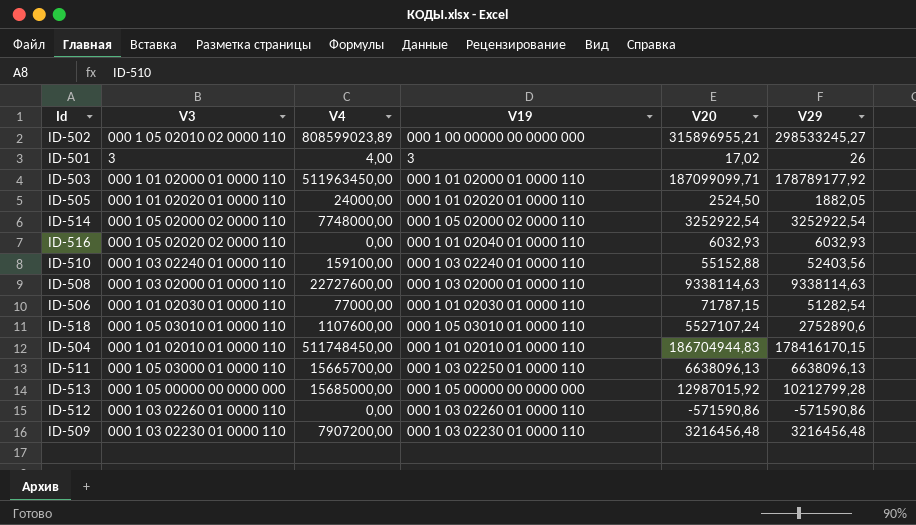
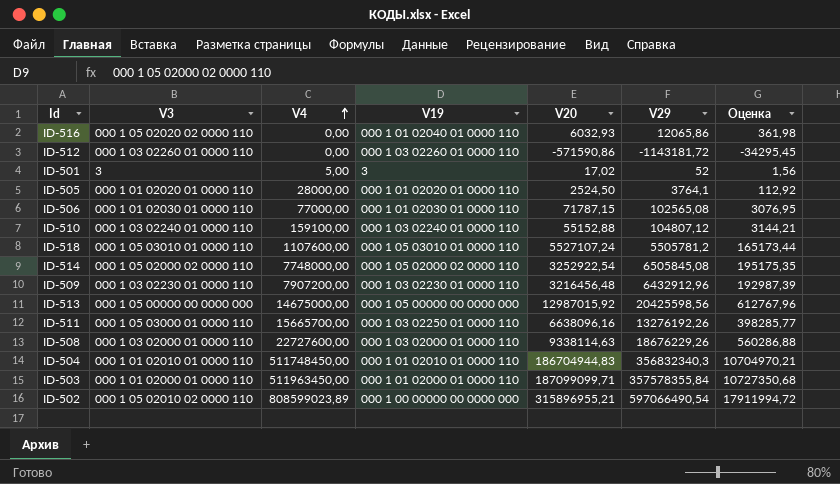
row order: none -> V4 ascending
column Оценка | formula: none -> [V29] * 0,03
ID-516 | V29: 6032,93 -> 12065,86
ID-512 | V29: -571590,86 -> -1143181,72
ID-501 | V4: 4,00 -> 5,00
ID-501 | V29: 26 -> 52
ID-505 | V4: 24000,00 -> 28000,00
ID-505 | V29: 1882,05 -> 3764,1
ID-506 | V29: 51282,54 -> 102565,08
ID-510 | V29: 52403,56 -> 104807,12
ID-518 | V29: 2752890,6 -> 5505781,2
ID-514 | V29: 3252922,54 -> 6505845,08
ID-509 | V29: 3216456,48 -> 6432912,96
ID-513 | V4: 15685000,00 -> 14675000,00
ID-513 | V29: 10212799,28 -> 20425598,56
ID-511 | V20: 6638096,13 -> 6638096,16
ID-511 | V29: 6638096,13 -> 13276192,26
ID-508 | V29: 9338114,63 -> 18676229,26
ID-504 | V29: 178416170,15 -> 356832340,3
ID-503 | V29: 178789177,92 -> 357578355,84
ID-502 | V29: 298533245,27 -> 597066490,54

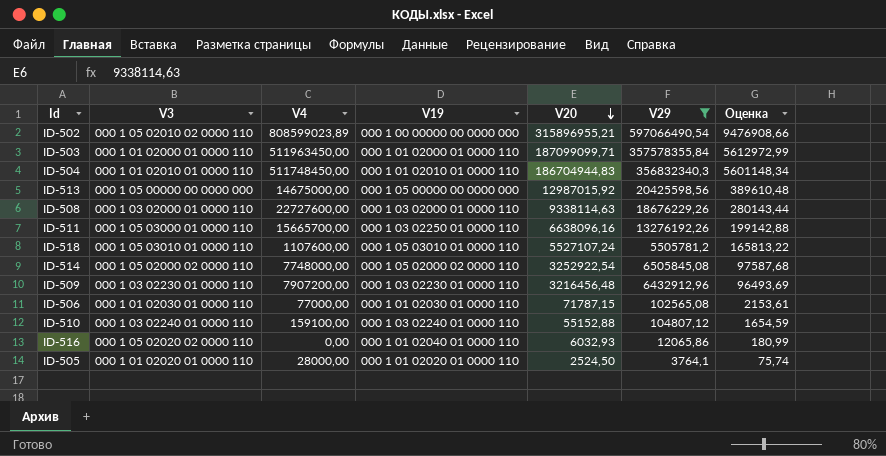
filter: none -> V29 >= 3764,1
row order: V4 ascending -> V20 descending
column Оценка | formula: [V29] * 0,03 -> [V20] * 0,03

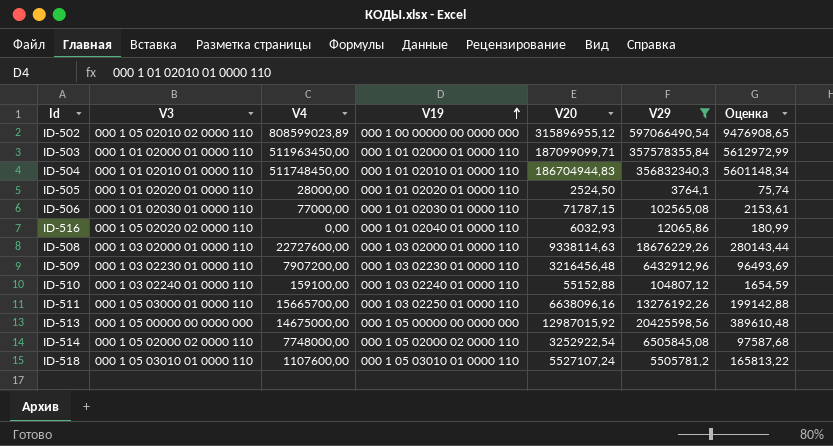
row order: V20 descending -> V19 ascending
ID-502 | V20: 315896955,21 -> 315896955,12
ID-502 | Оценка: 9476908,66 -> 9476908,65

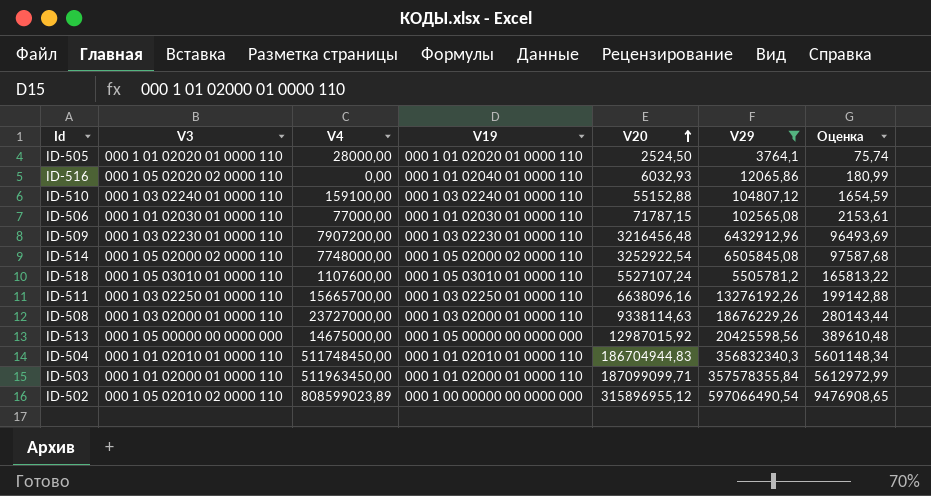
row order: V19 ascending -> V20 ascending
ID-511 | V3: 000 1 05 03000 01 0000 110 -> 000 1 03 02250 01 0000 110
ID-508 | V4: 22727600,00 -> 23727000,00

